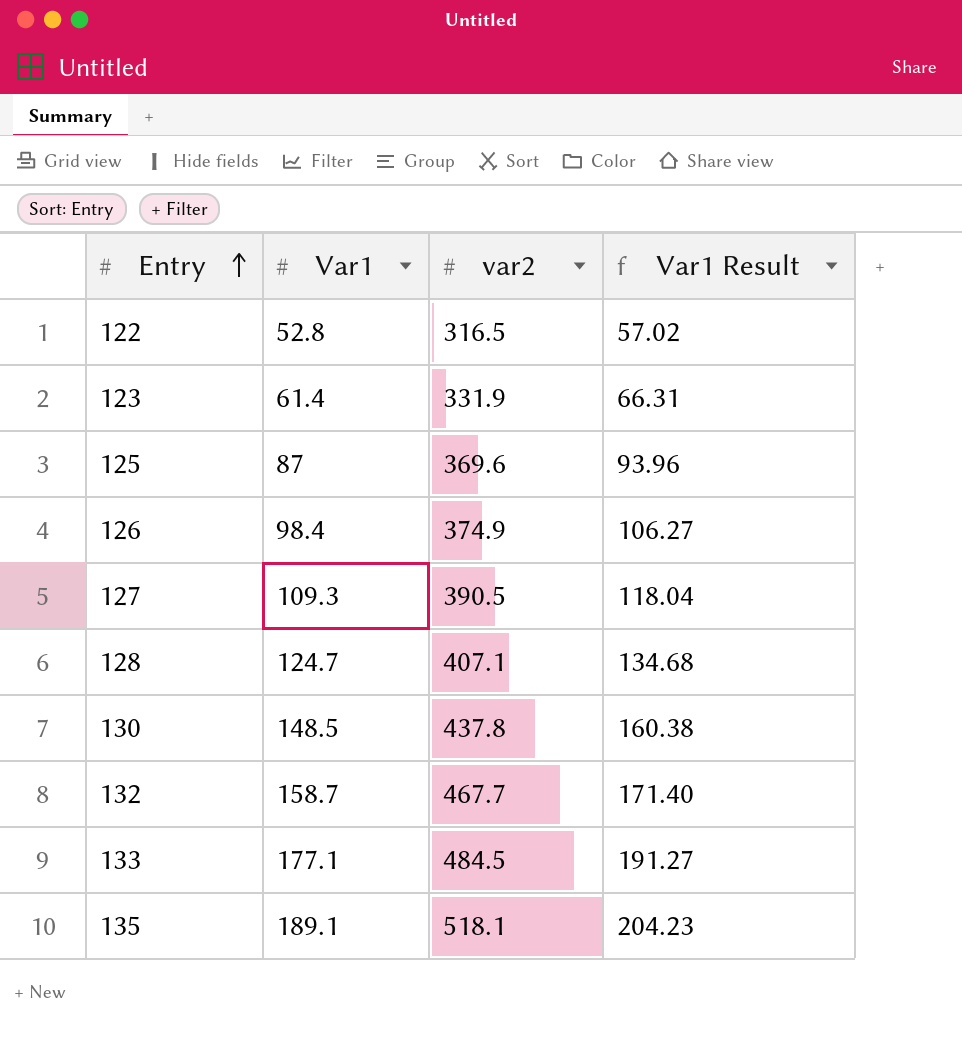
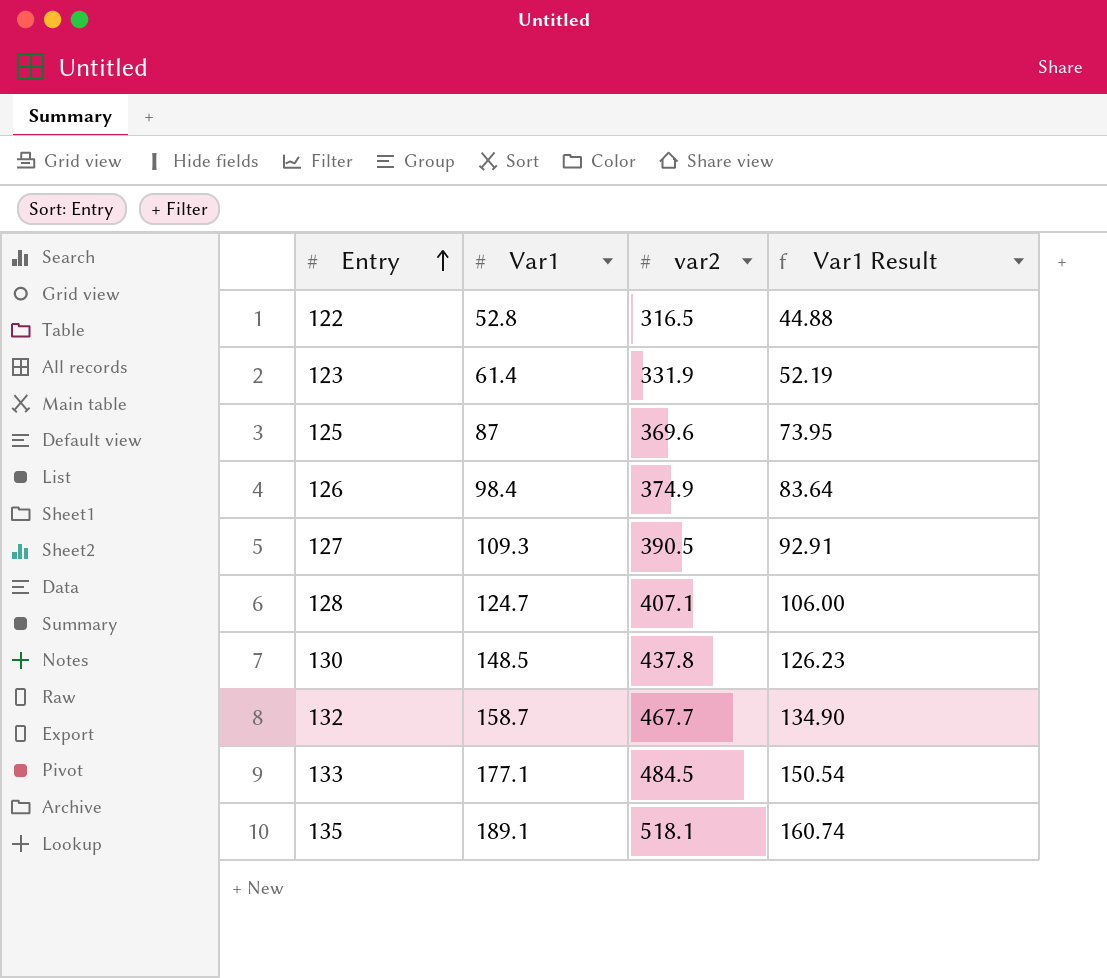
column Var1 Result | formula: [Var1] * 1.08 -> [Var1] * 0.85

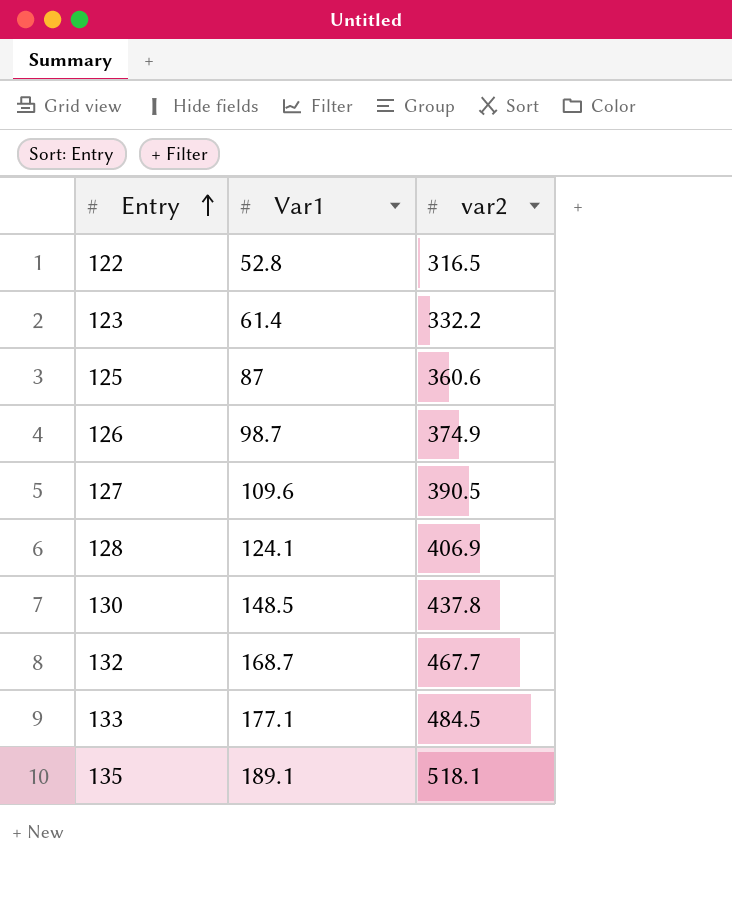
column Var1 Result | formula: [Var1] * 0.85 -> none
123 | var2: 331.9 -> 332.2
125 | var2: 369.6 -> 360.6
126 | Var1: 98.4 -> 98.7
127 | Var1: 109.3 -> 109.6
128 | Var1: 124.7 -> 124.1
128 | var2: 407.1 -> 406.9
132 | Var1: 158.7 -> 168.7

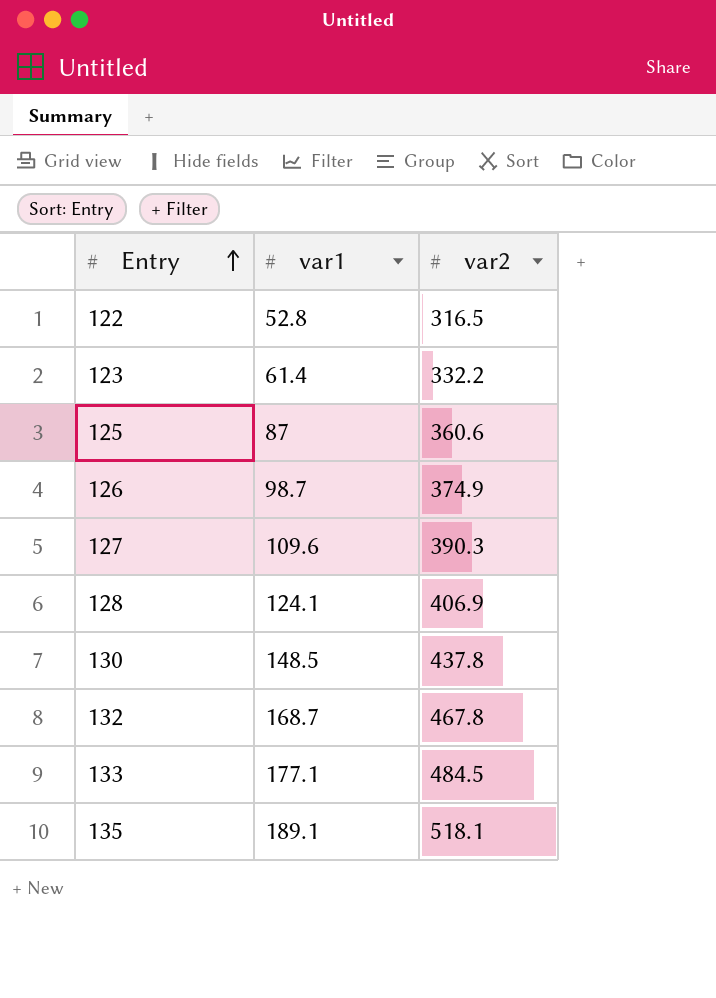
column name: Var1 -> var1
127 | var2: 390.5 -> 390.3
132 | var2: 467.7 -> 467.8

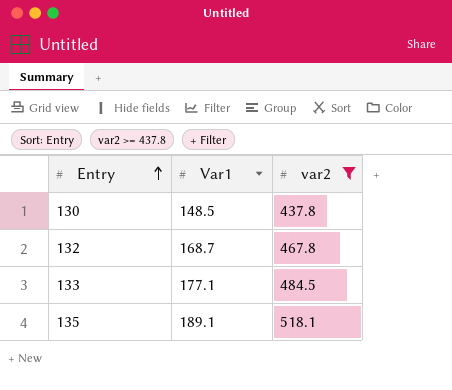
filter: none -> var2 >= 437.8
column name: var1 -> Var1

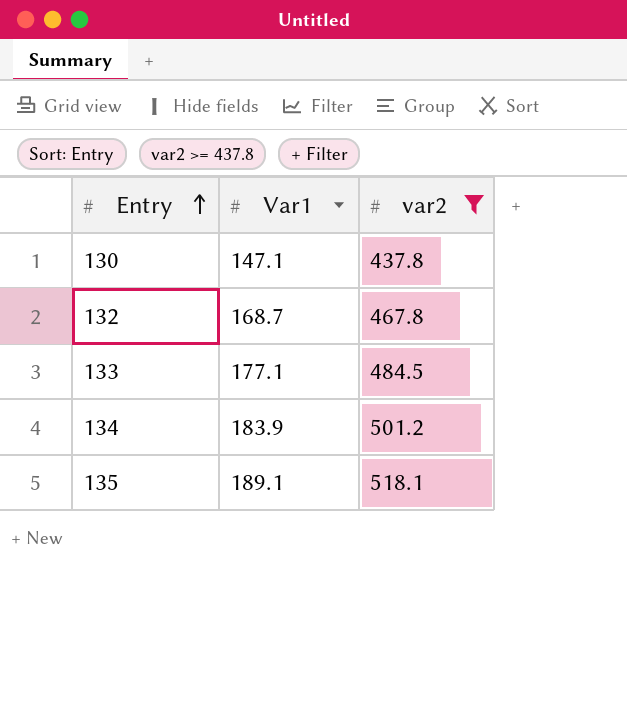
130 | Var1: 148.5 -> 147.1
row 134: none -> 183.9 | 501.2

